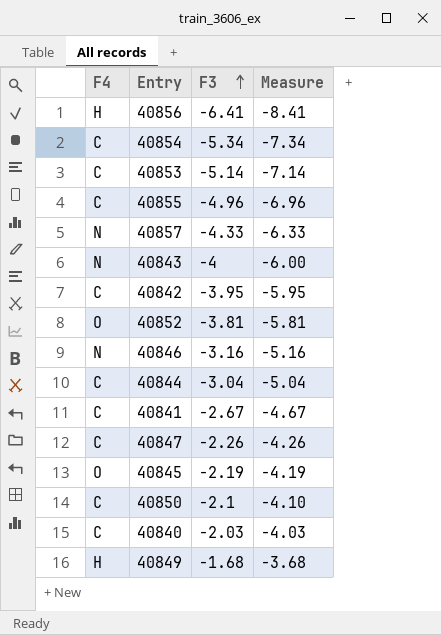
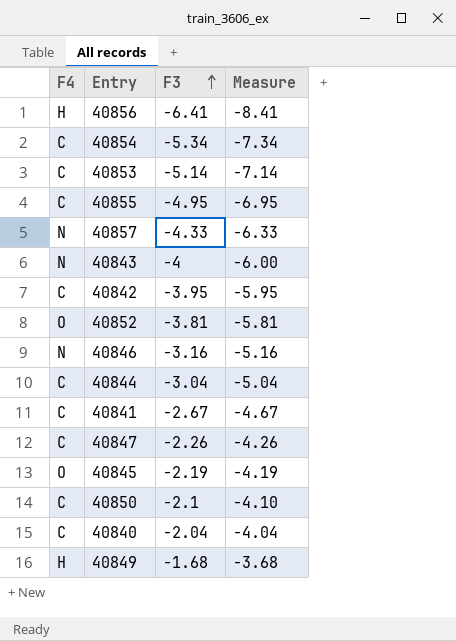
40855 | F3: -4.96 -> -4.95
40855 | Measure: -6.96 -> -6.95
40840 | F3: -2.03 -> -2.04
40840 | Measure: -4.03 -> -4.04

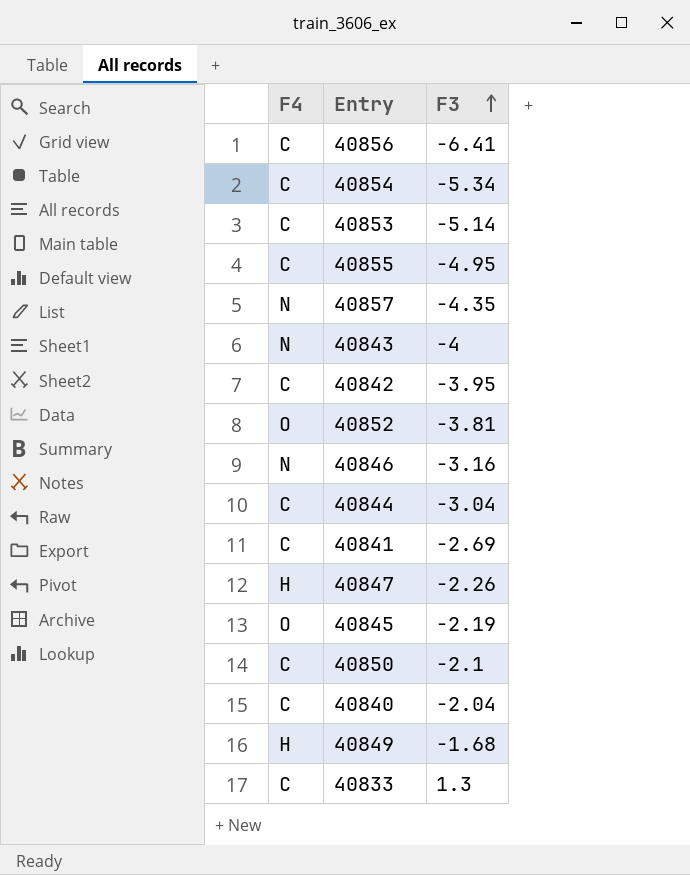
column Measure | formula: [F3] - 2 -> none
40856 | F4: H -> C
40857 | F3: -4.33 -> -4.35
40841 | F3: -2.67 -> -2.69
40847 | F4: C -> H
row 40833: none -> C | 1.3

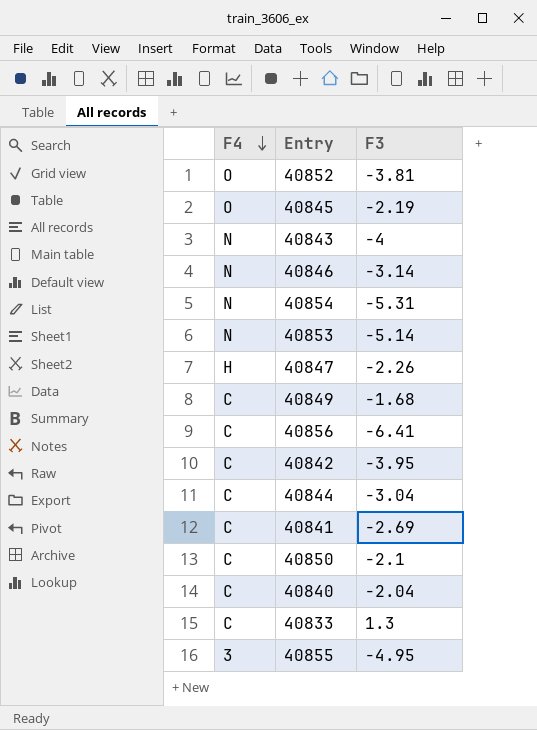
row order: F3 ascending -> F4 descending
row 40857: N | -4.35 -> none
40846 | F3: -3.16 -> -3.14
40854 | F4: C -> N
40854 | F3: -5.34 -> -5.31
40853 | F4: C -> N
40849 | F4: H -> C
40855 | F4: C -> 3

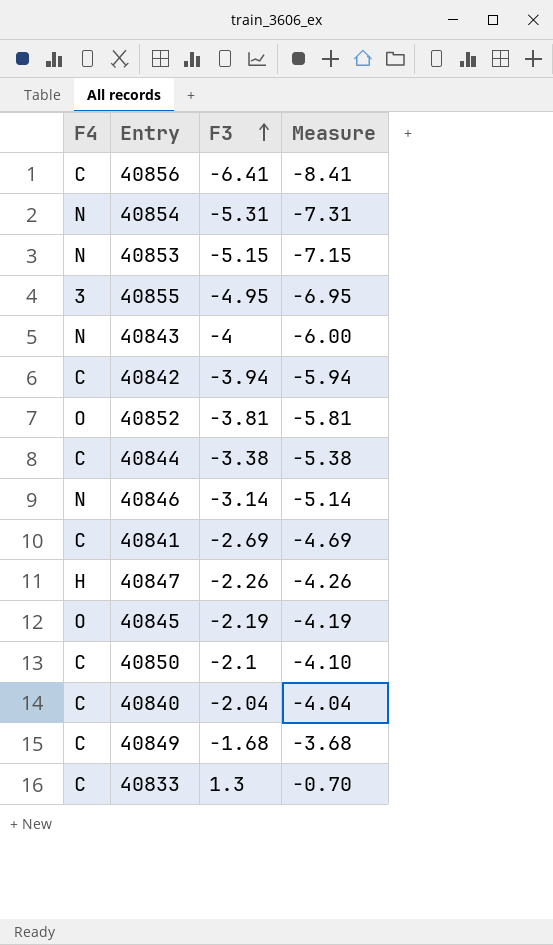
row order: F4 descending -> F3 ascending
column Measure | formula: none -> [F3] - 2
40853 | F3: -5.14 -> -5.15
40842 | F3: -3.95 -> -3.94
40844 | F3: -3.04 -> -3.38

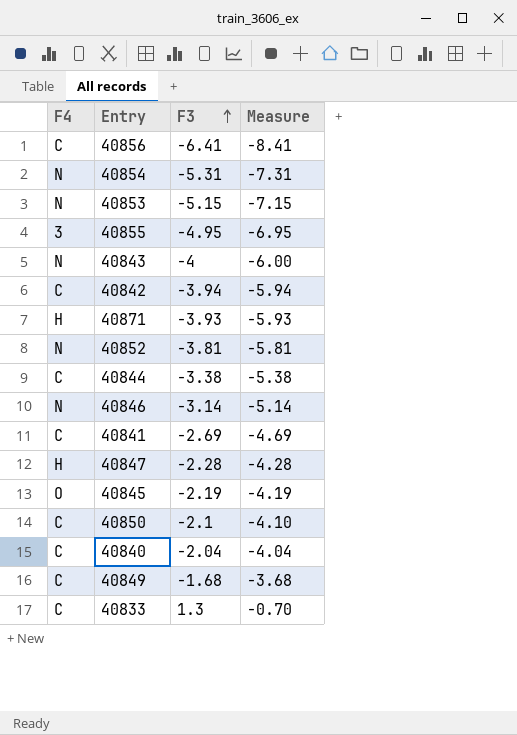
row 40871: none -> H | -3.93 | -5.93
40852 | F4: O -> N
40847 | F3: -2.26 -> -2.28
40847 | Measure: -4.26 -> -4.28

